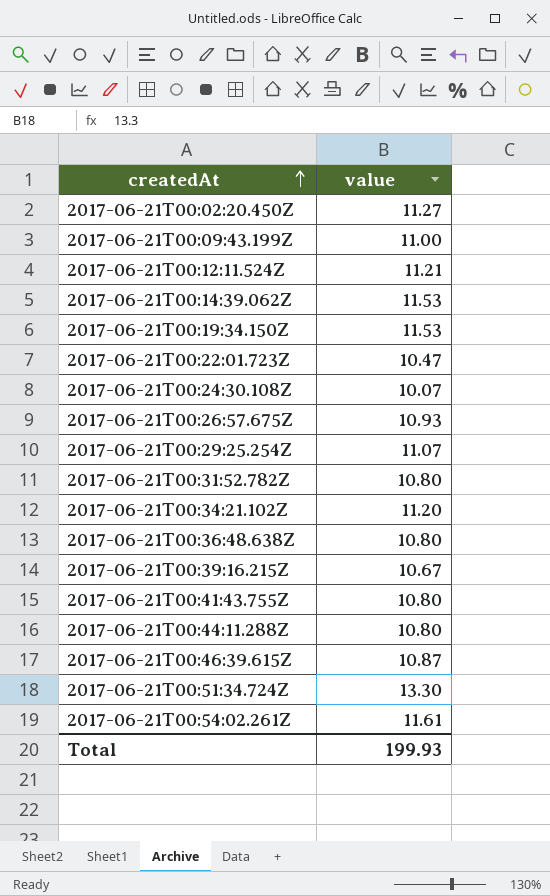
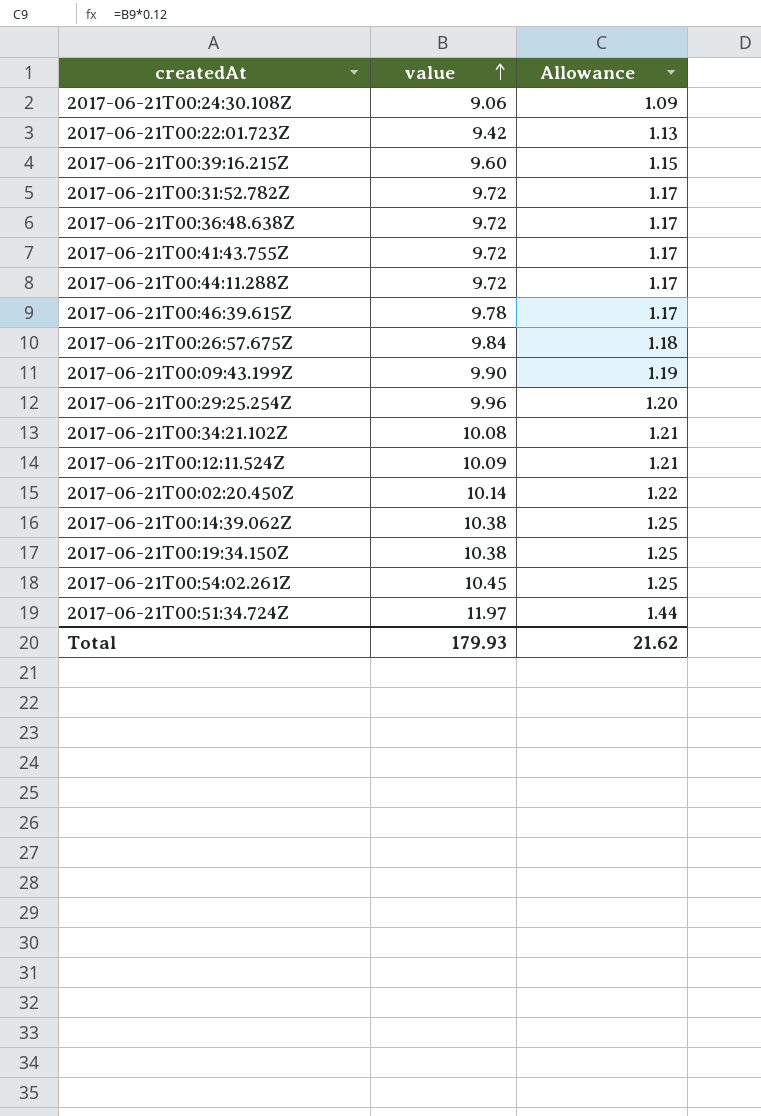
row order: createdAt ascending -> value ascending
column Allowance | formula: none -> [value] * 0.12
2017-06-21T00:24:30.108Z | value: 10.07 -> 9.06
2017-06-21T00:22:01.723Z | value: 10.47 -> 9.42
2017-06-21T00:39:16.215Z | value: 10.67 -> 9.60
2017-06-21T00:31:52.782Z | value: 10.80 -> 9.72
2017-06-21T00:36:48.638Z | value: 10.80 -> 9.72
2017-06-21T00:41:43.755Z | value: 10.80 -> 9.72
2017-06-21T00:44:11.288Z | value: 10.80 -> 9.72
2017-06-21T00:46:39.615Z | value: 10.87 -> 9.78
2017-06-21T00:26:57.675Z | value: 10.93 -> 9.84
2017-06-21T00:09:43.199Z | value: 11.00 -> 9.90
2017-06-21T00:29:25.254Z | value: 11.07 -> 9.96
2017-06-21T00:34:21.102Z | value: 11.20 -> 10.08
2017-06-21T00:12:11.524Z | value: 11.21 -> 10.09
2017-06-21T00:02:20.450Z | value: 11.27 -> 10.14
2017-06-21T00:14:39.062Z | value: 11.53 -> 10.38
2017-06-21T00:19:34.150Z | value: 11.53 -> 10.38
2017-06-21T00:54:02.261Z | value: 11.61 -> 10.45
2017-06-21T00:51:34.724Z | value: 13.30 -> 11.97
Total | value: 199.93 -> 179.93

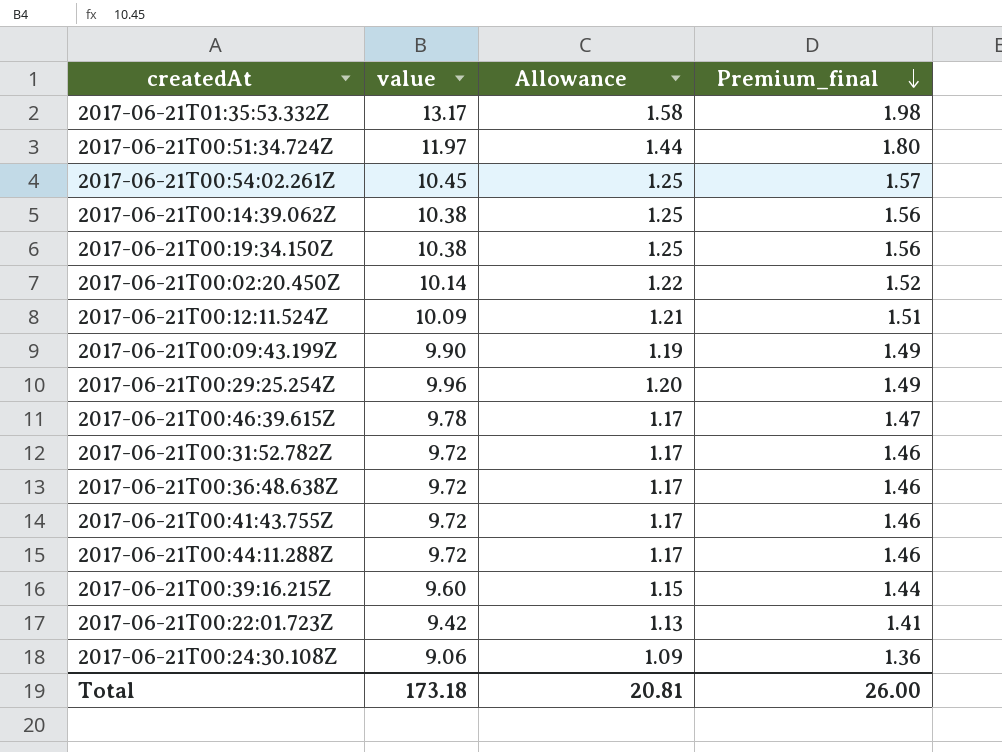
row order: value ascending -> Premium_final descending
column Premium_final | formula: none -> [value] * 0.15
row 2017-06-21T00:26:57.675Z: 9.84 | 1.18 -> none
row 2017-06-21T00:34:21.102Z: 10.08 | 1.21 -> none
row 2017-06-21T01:35:53.332Z: none -> 13.17 | 1.58 | 1.98
Total | value: 179.93 -> 173.18
Total | Allowance: 21.62 -> 20.81

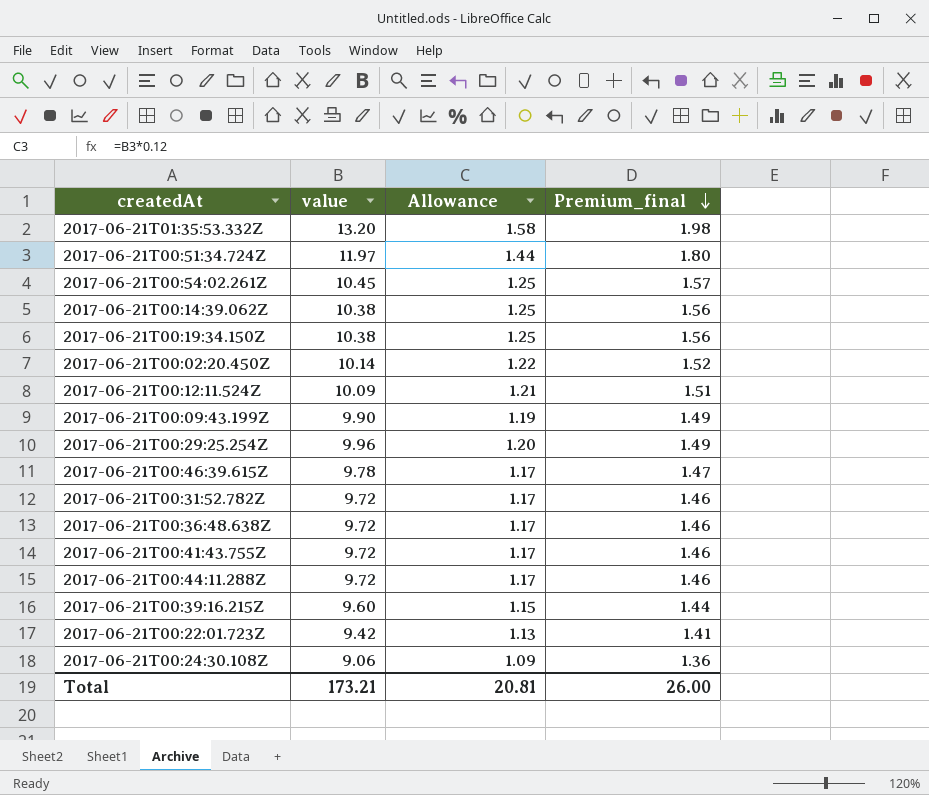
2017-06-21T01:35:53.332Z | value: 13.17 -> 13.20
Total | value: 173.18 -> 173.21

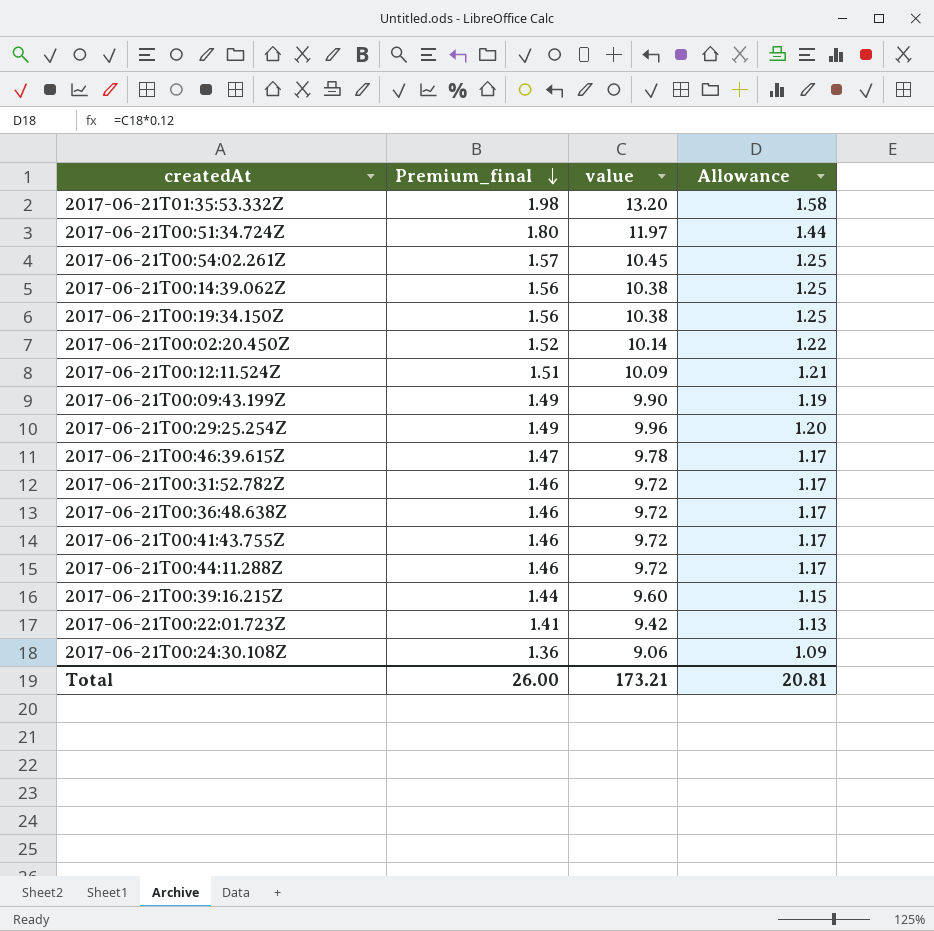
column Premium_final | position: 4 -> 2

